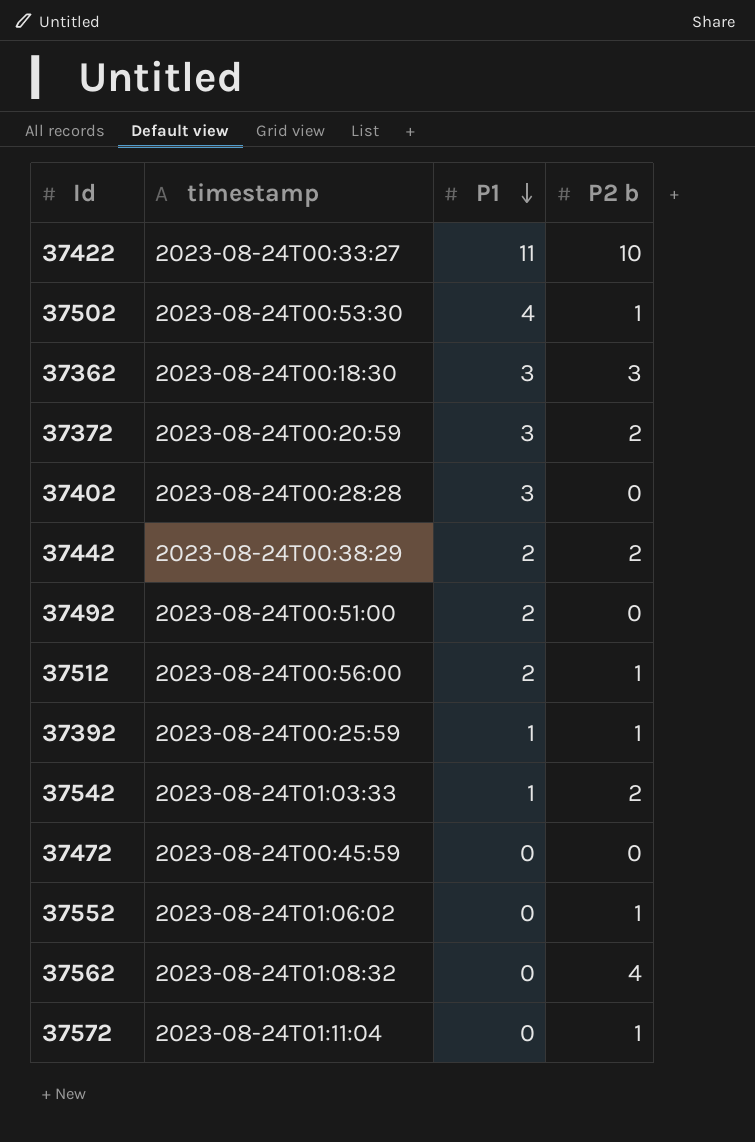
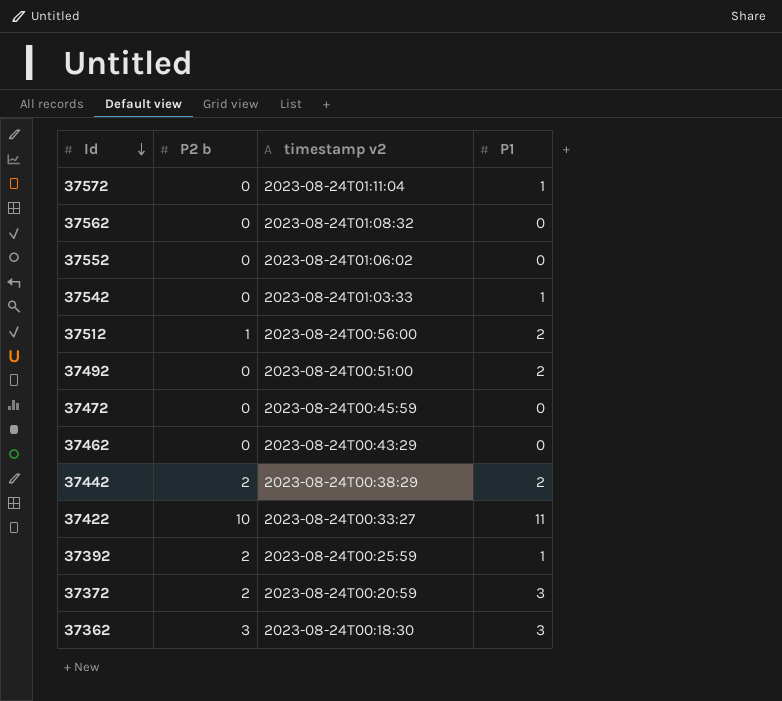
row order: P1 descending -> Id descending
column P2 b | position: 4 -> 2
column name: timestamp -> timestamp v2
row 37502: 2023-08-24T00:53:30 | 4 | 1 -> none
row 37402: 2023-08-24T00:28:28 | 3 | 0 -> none
37572 | P2 b: 1 -> 0
37572 | P1: 0 -> 1
37562 | P2 b: 4 -> 0
37552 | P2 b: 1 -> 0
37542 | P2 b: 2 -> 0
row 37462: none -> 0 | 2023-08-24T00:43:29 | 0
37392 | P2 b: 1 -> 2

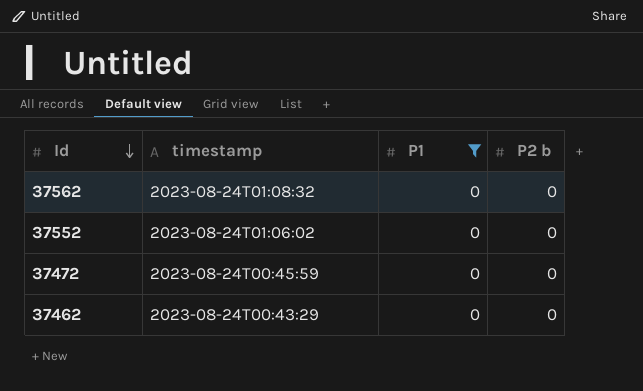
filter: none -> P1 = 0
column name: timestamp v2 -> timestamp
column P2 b | position: 2 -> 4

